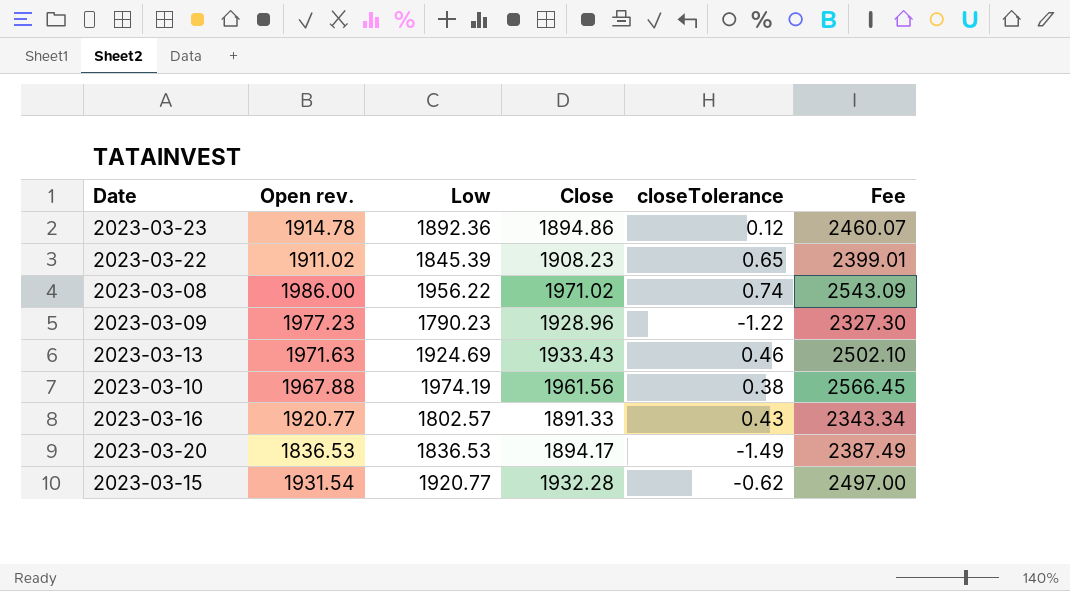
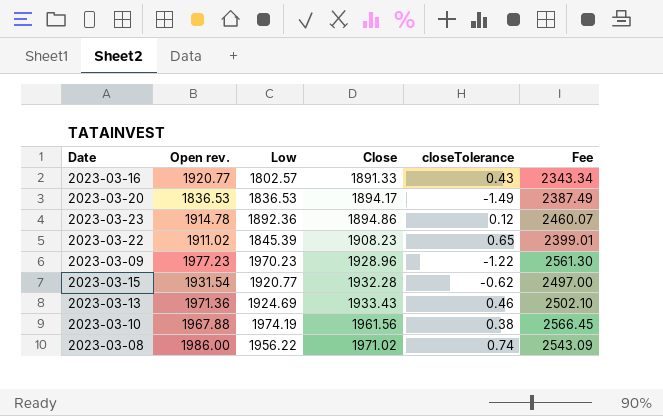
row order: none -> Close ascending
2023-03-09 | Low: 1790.23 -> 1970.23
2023-03-09 | Fee: 2327.30 -> 2561.30
2023-03-13 | Open rev.: 1971.63 -> 1971.36

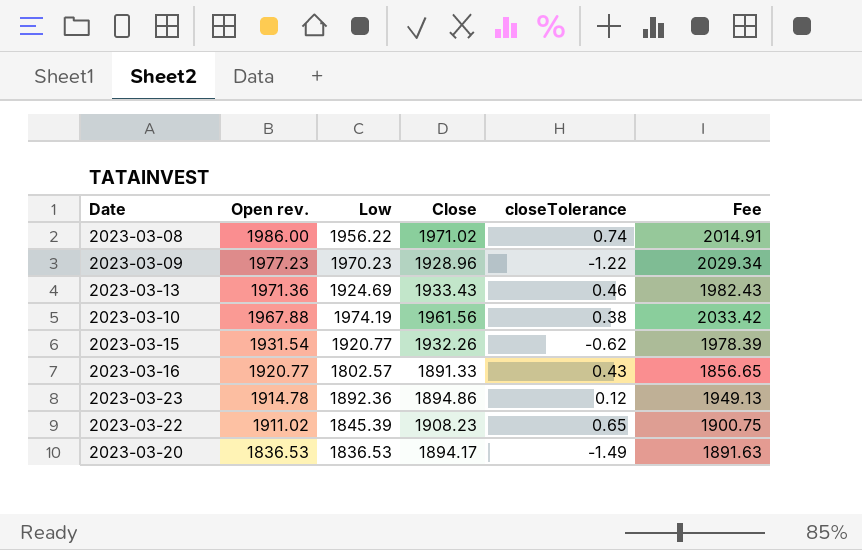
row order: Close ascending -> Open rev. descending
column Fee | formula: [Low] * 1.3 -> [Low] * 1.03
2023-03-15 | Close: 1932.28 -> 1932.26

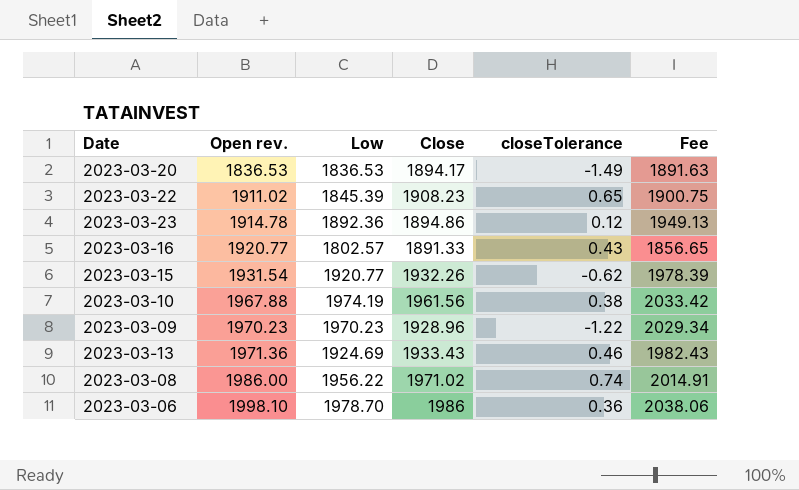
row order: Open rev. descending -> Open rev. ascending
2023-03-09 | Open rev.: 1977.23 -> 1970.23
row 2023-03-06: none -> 1998.10 | 1978.70 | 1986 | 0.36 | 2038.06

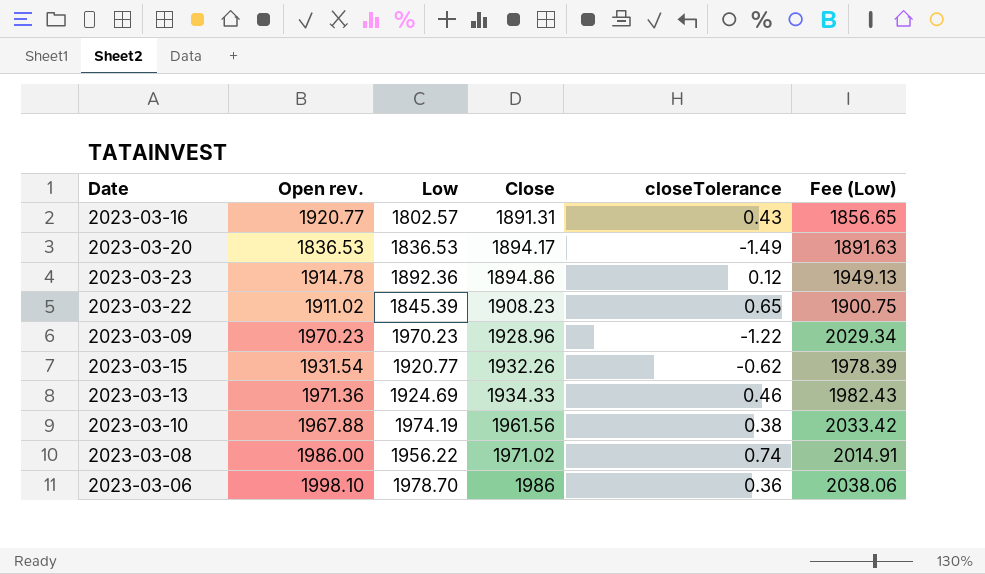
row order: Open rev. ascending -> Close ascending
column name: Fee -> Fee (Low)
2023-03-16 | Close: 1891.33 -> 1891.31
2023-03-13 | Close: 1933.43 -> 1934.33

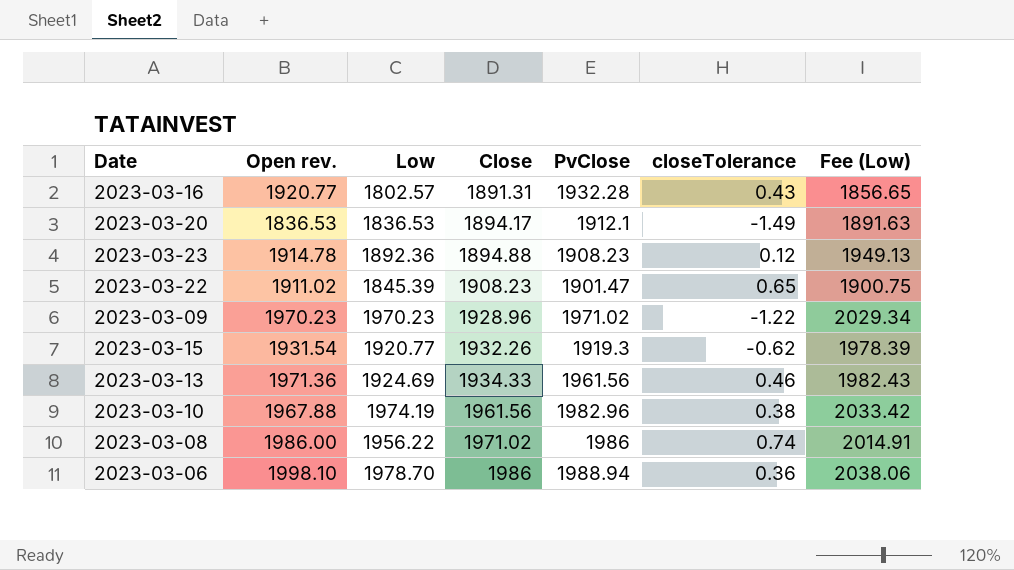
column PvClose | position: none -> 5
2023-03-23 | Close: 1894.86 -> 1894.88

